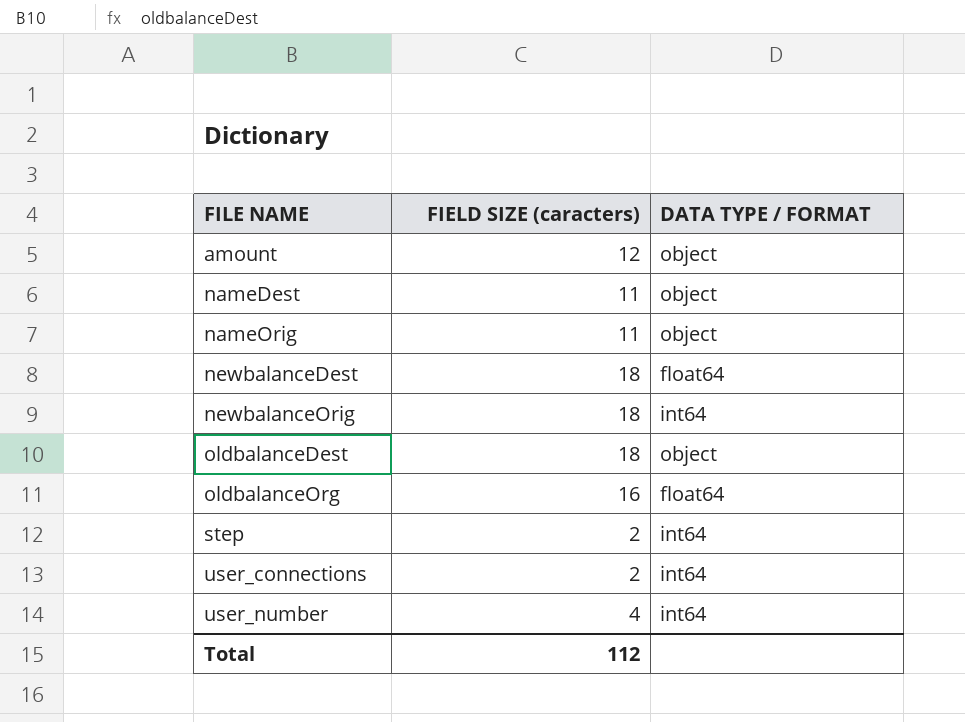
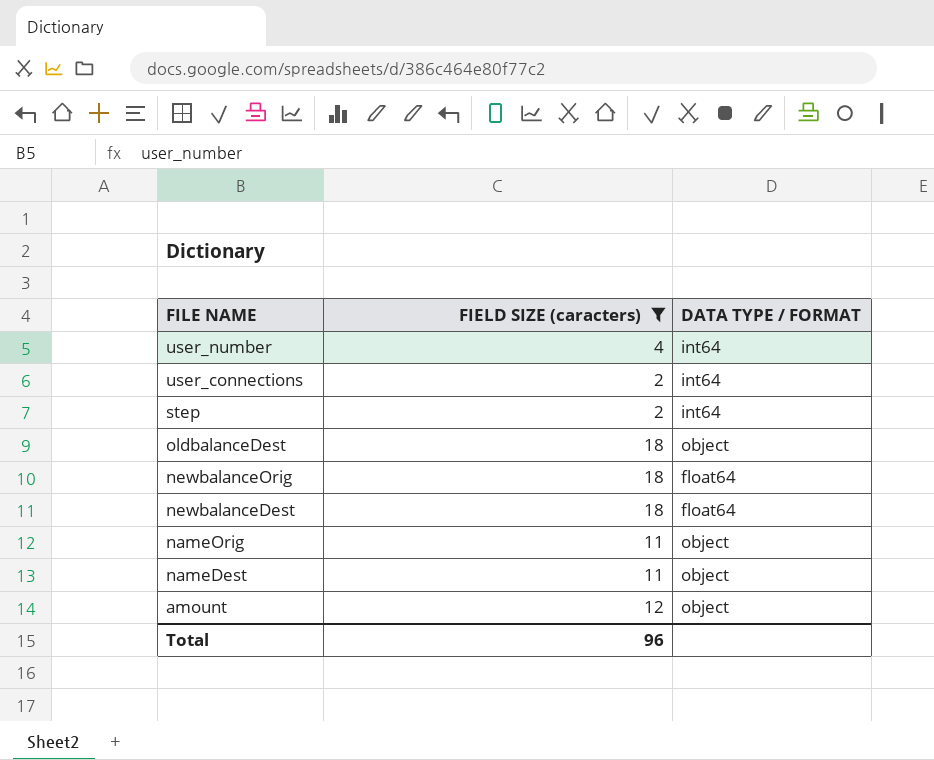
filter: none -> FIELD SIZE (caracters) != 16
row order: FILE NAME ascending -> FILE NAME descending
newbalanceOrig | DATA TYPE / FORMAT: int64 -> float64
Total | FIELD SIZE (caracters): 112 -> 96

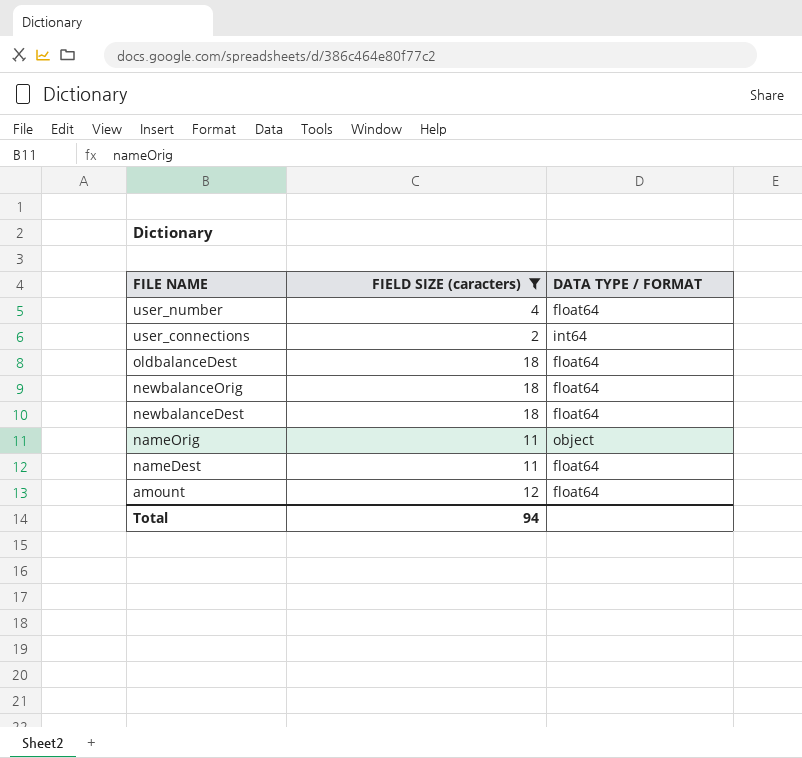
row step: 2 | int64 -> none
user_number | DATA TYPE / FORMAT: int64 -> float64
oldbalanceDest | DATA TYPE / FORMAT: object -> float64
nameDest | DATA TYPE / FORMAT: object -> float64
amount | DATA TYPE / FORMAT: object -> float64
Total | FIELD SIZE (caracters): 96 -> 94

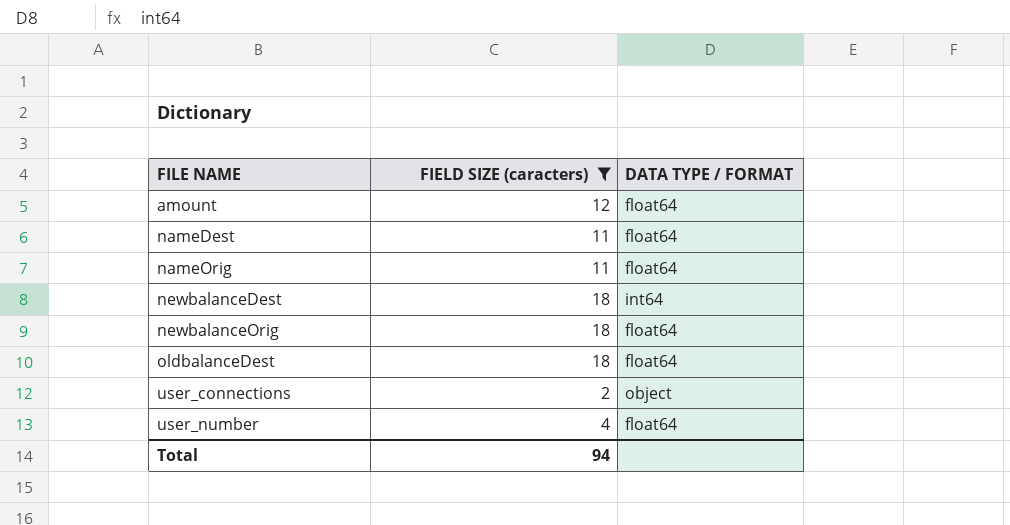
row order: FILE NAME descending -> FILE NAME ascending
nameOrig | DATA TYPE / FORMAT: object -> float64
newbalanceDest | DATA TYPE / FORMAT: float64 -> int64
user_connections | DATA TYPE / FORMAT: int64 -> object

